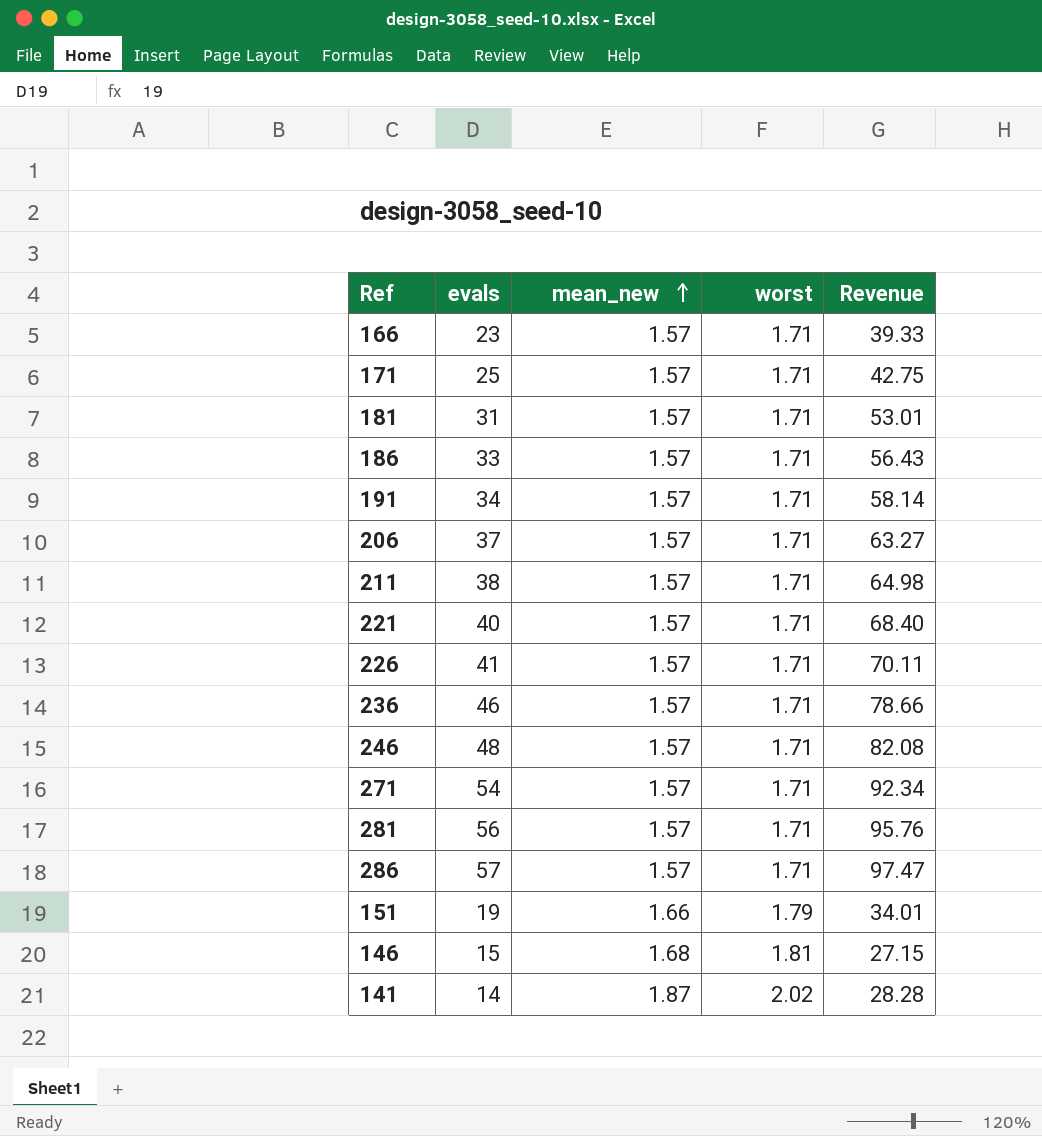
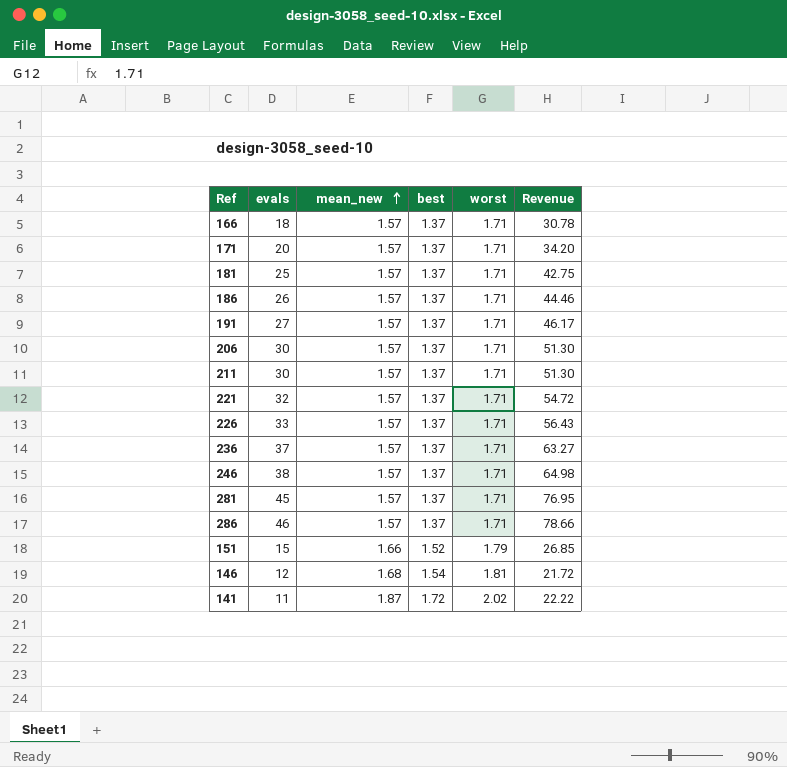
column best | position: none -> 4
row 271: 54 | 1.57 | 1.71 | 92.34 -> none
166 | evals: 23 -> 18
166 | Revenue: 39.33 -> 30.78
171 | evals: 25 -> 20
171 | Revenue: 42.75 -> 34.20
181 | evals: 31 -> 25
181 | Revenue: 53.01 -> 42.75
186 | evals: 33 -> 26
186 | Revenue: 56.43 -> 44.46
191 | evals: 34 -> 27
191 | Revenue: 58.14 -> 46.17
206 | evals: 37 -> 30
206 | Revenue: 63.27 -> 51.30
211 | evals: 38 -> 30
211 | Revenue: 64.98 -> 51.30
221 | evals: 40 -> 32
221 | Revenue: 68.40 -> 54.72
226 | evals: 41 -> 33
226 | Revenue: 70.11 -> 56.43
236 | evals: 46 -> 37
236 | Revenue: 78.66 -> 63.27
246 | evals: 48 -> 38
246 | Revenue: 82.08 -> 64.98
281 | evals: 56 -> 45
281 | Revenue: 95.76 -> 76.95
286 | evals: 57 -> 46
286 | Revenue: 97.47 -> 78.66
151 | evals: 19 -> 15
151 | Revenue: 34.01 -> 26.85
146 | evals: 15 -> 12
146 | Revenue: 27.15 -> 21.72
141 | evals: 14 -> 11
141 | Revenue: 28.28 -> 22.22

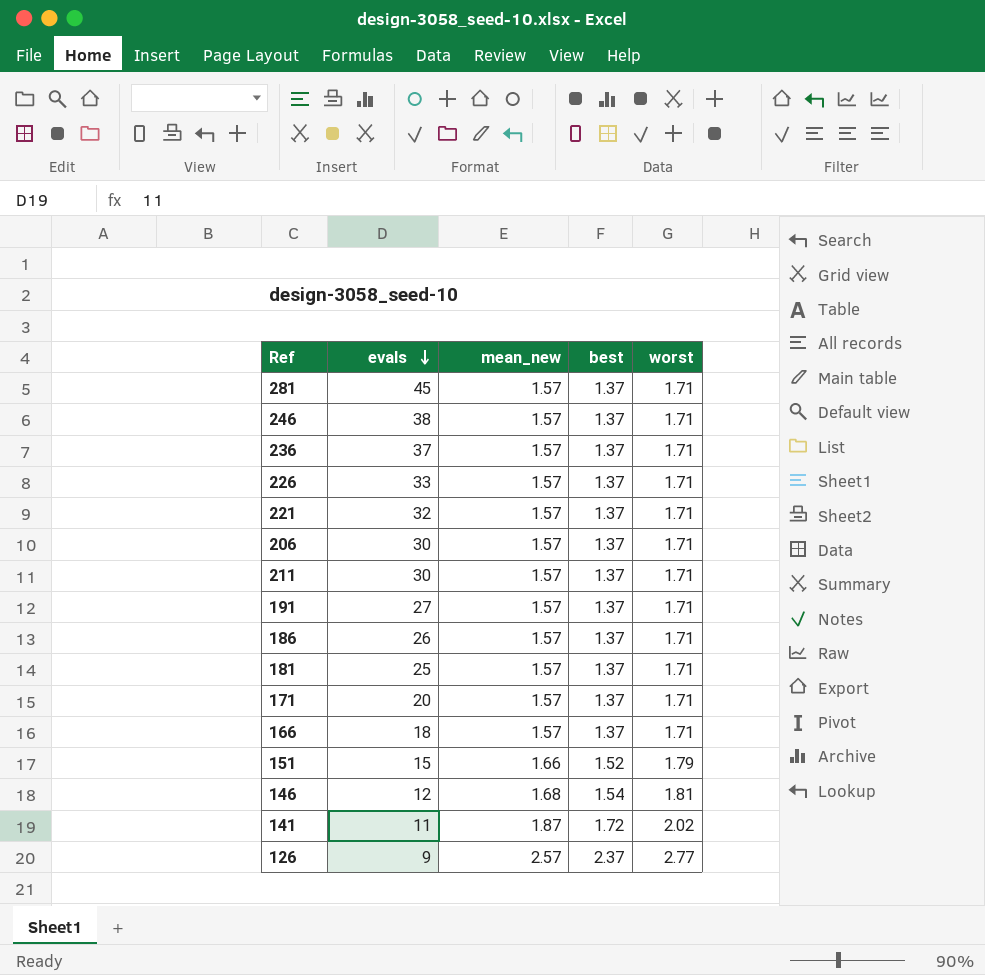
row order: mean_new ascending -> evals descending
column Revenue | formula: [evals] * [worst] -> none
row 286: 46 | 1.57 | 1.37 | 1.71 | 78.66 -> none
row 126: none -> 9 | 2.57 | 2.37 | 2.77

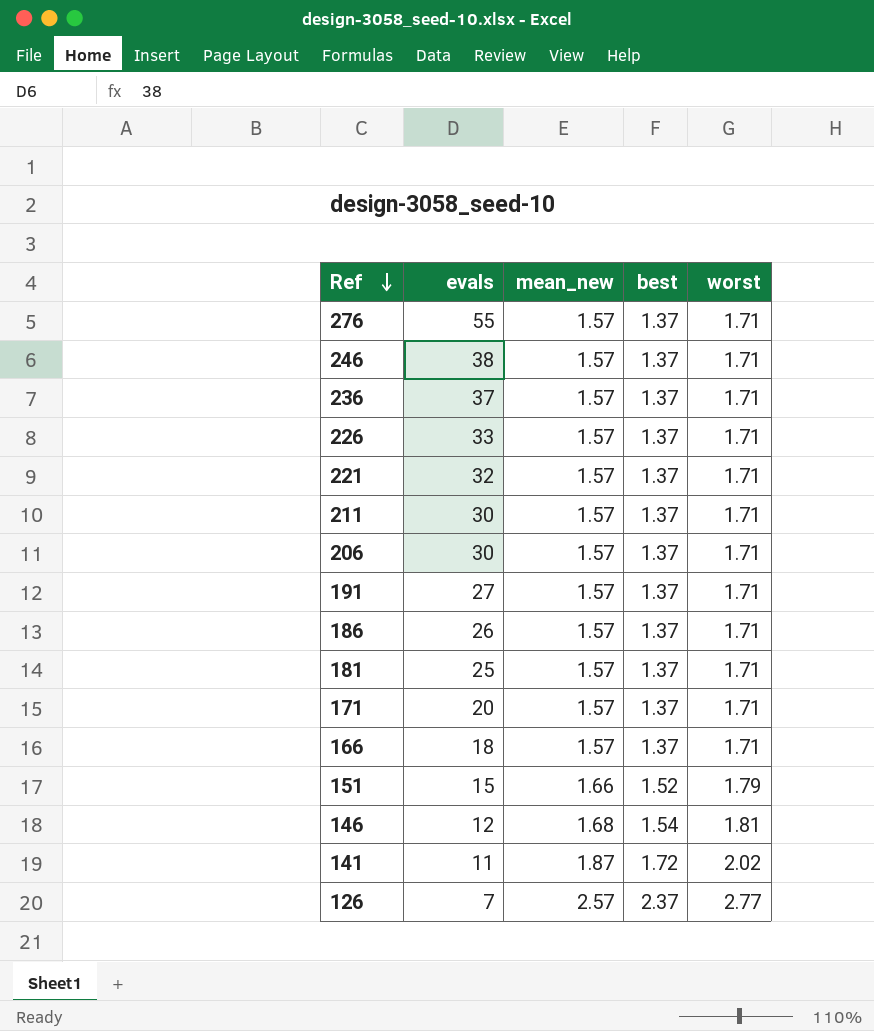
row order: evals descending -> Ref descending
row 281: 45 | 1.57 | 1.37 | 1.71 -> none
row 276: none -> 55 | 1.57 | 1.37 | 1.71
126 | evals: 9 -> 7

